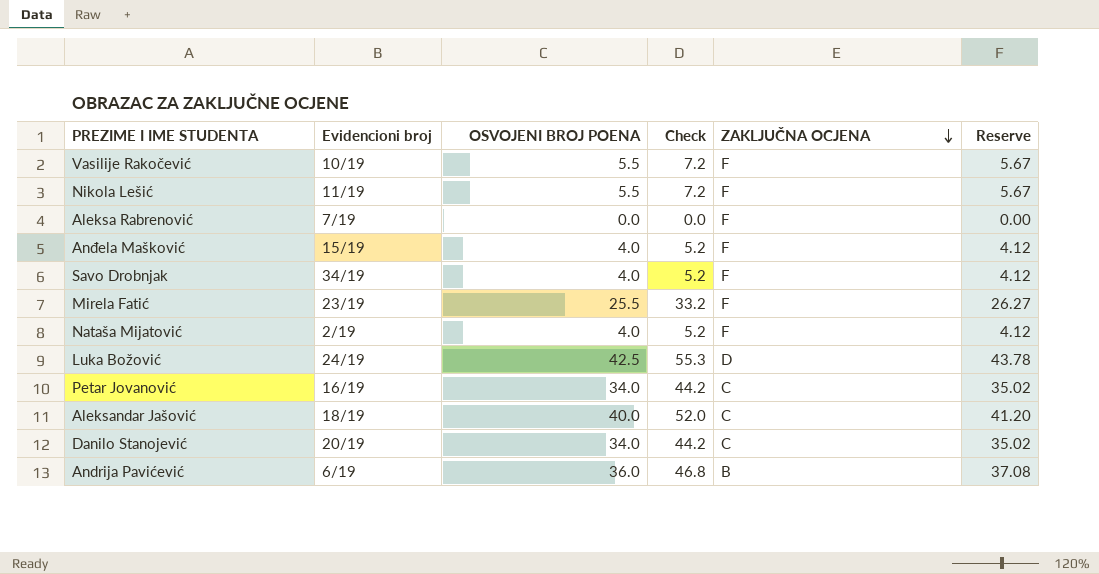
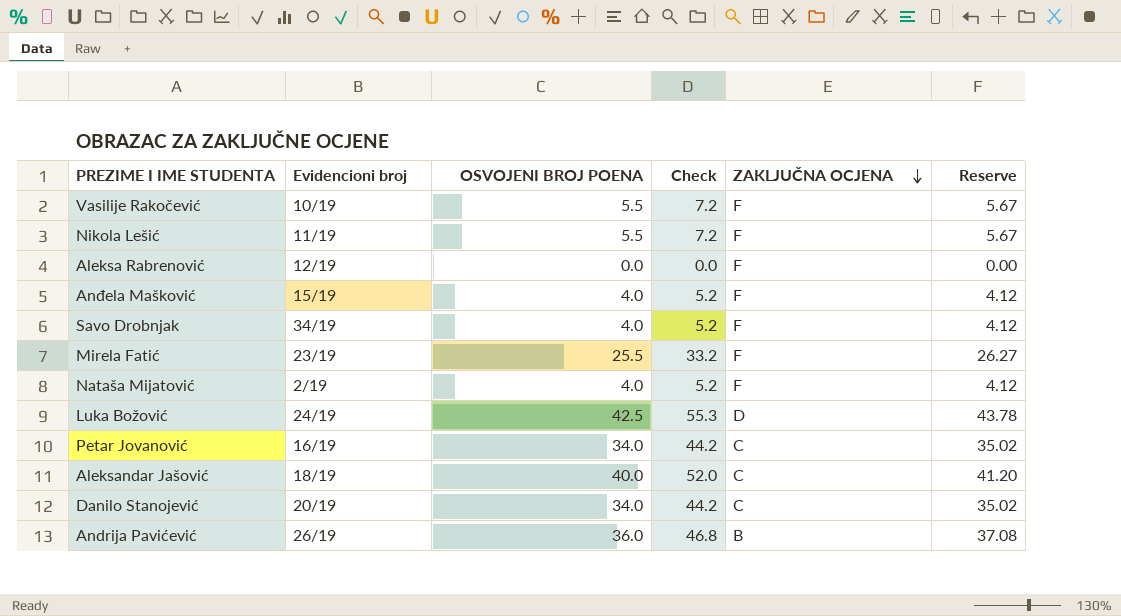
Aleksa Rabrenović | Evidencioni broj: 7/19 -> 12/19
Andrija Pavićević | Evidencioni broj: 6/19 -> 26/19

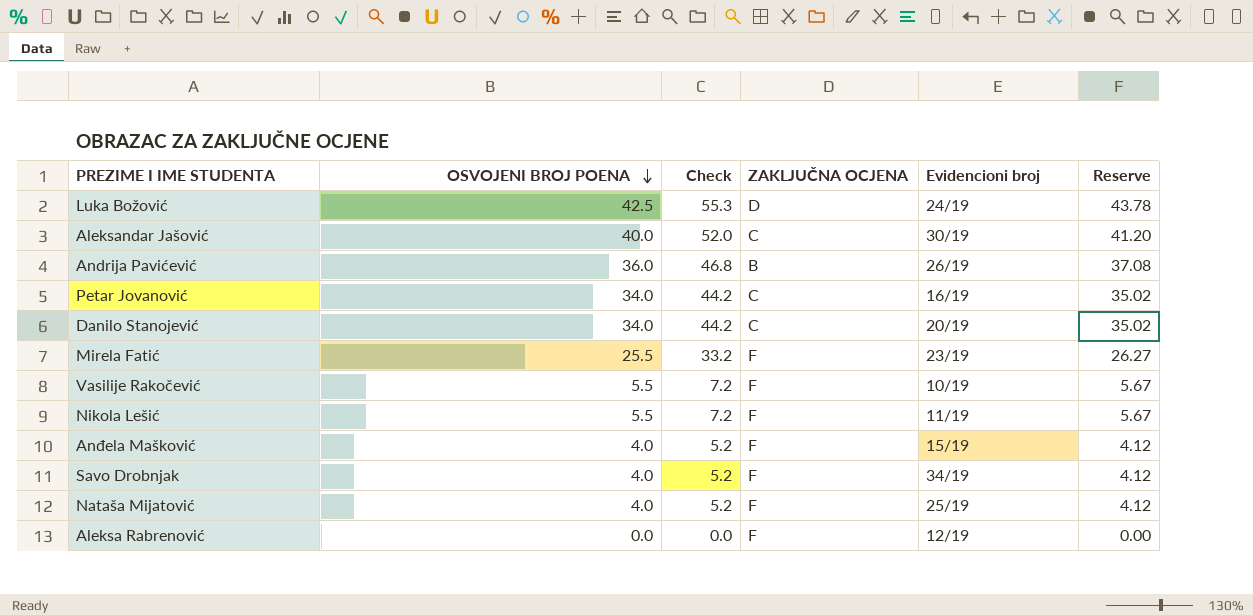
row order: ZAKLJUČNA OCJENA descending -> OSVOJENI BROJ POENA descending
column Evidencioni broj | position: 2 -> 5
Aleksandar Jašović | Evidencioni broj: 18/19 -> 30/19
Nataša Mijatović | Evidencioni broj: 2/19 -> 25/19

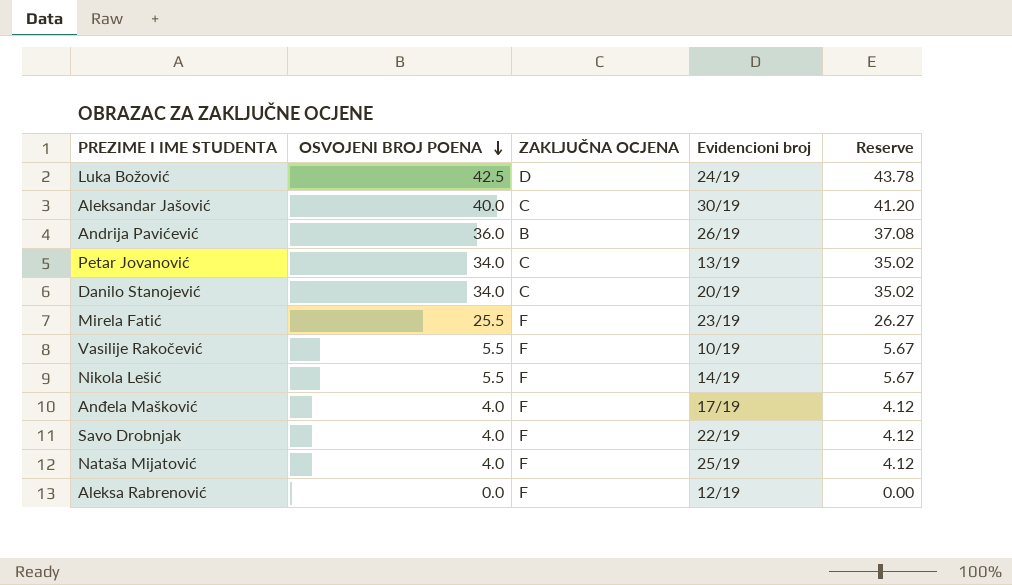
column Check | formula: [OSVOJENI BROJ POENA] * 1.3 -> none
Petar Jovanović | Evidencioni broj: 16/19 -> 13/19
Nikola Lešić | Evidencioni broj: 11/19 -> 14/19
Anđela Mašković | Evidencioni broj: 15/19 -> 17/19
Savo Drobnjak | Evidencioni broj: 34/19 -> 22/19

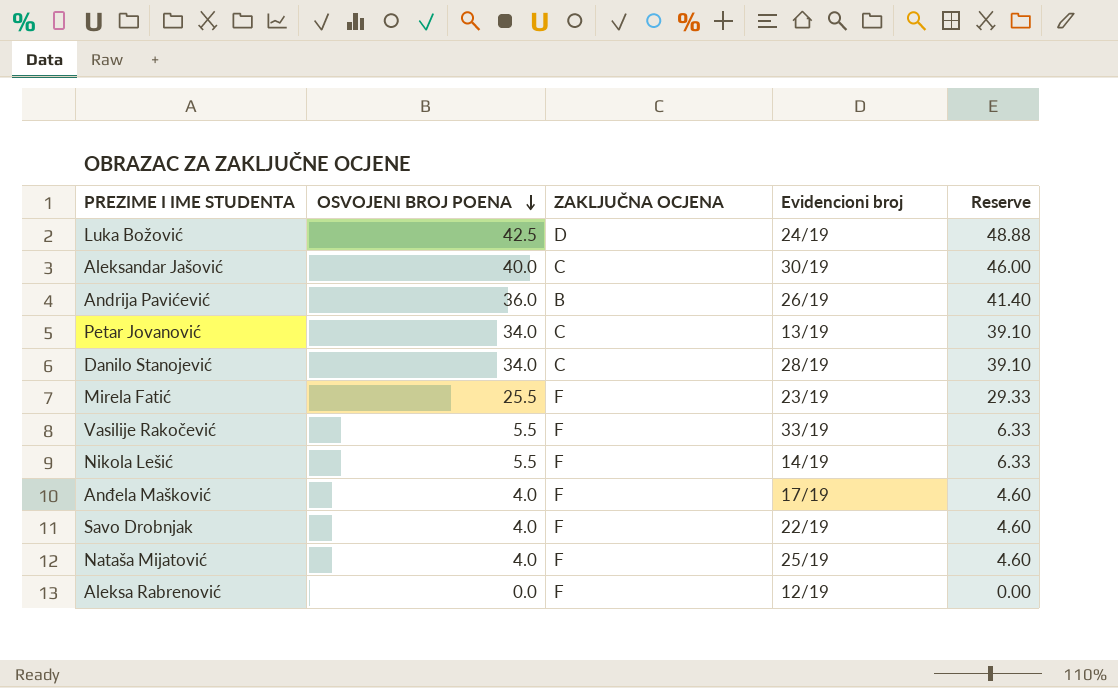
column Reserve | formula: [OSVOJENI BROJ POENA] * 1.03 -> [OSVOJENI BROJ POENA] * 1.15
Danilo Stanojević | Evidencioni broj: 20/19 -> 28/19
Vasilije Rakočević | Evidencioni broj: 10/19 -> 33/19

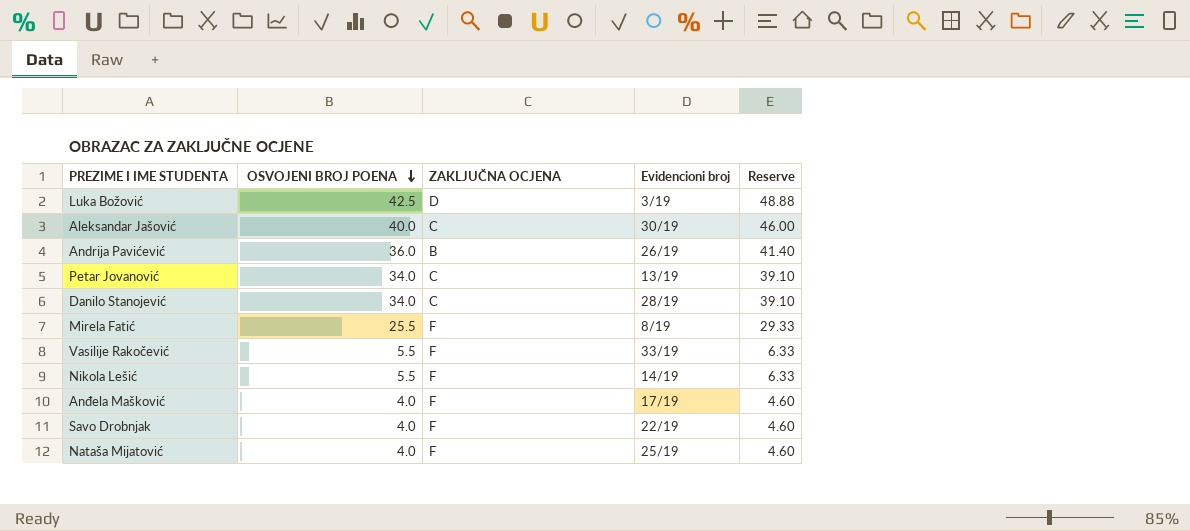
row Aleksa Rabrenović: 0.0 | F | 12/19 | 0.00 -> none
Luka Božović | Evidencioni broj: 24/19 -> 3/19
Mirela Fatić | Evidencioni broj: 23/19 -> 8/19

